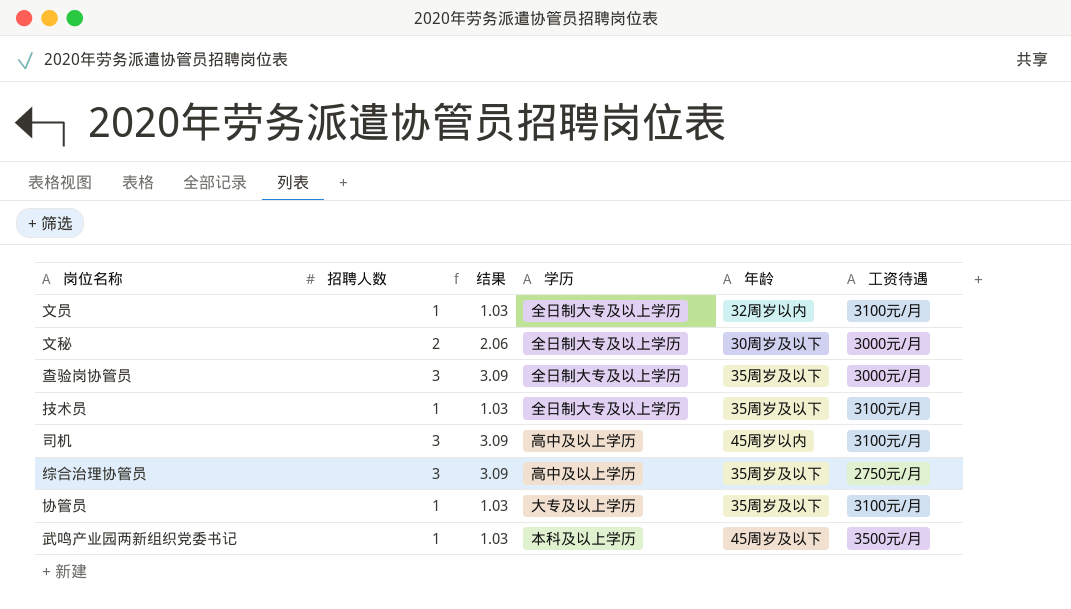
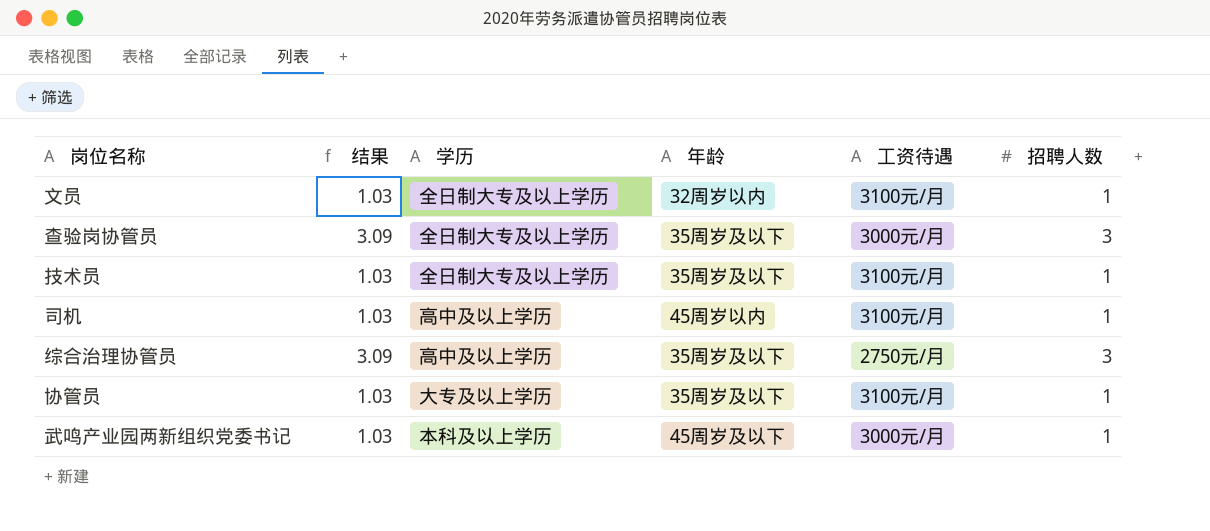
column 招聘人数 | position: 2 -> 6
row 文秘: 2 | 2.06 | 全日制大专及以上学历 | 30周岁及以下 | 3000元/月 -> none
司机 | 结果: 3.09 -> 1.03
司机 | 招聘人数: 3 -> 1
武鸣产业园两新组织党委书记 | 工资待遇: 3500元/月 -> 3000元/月

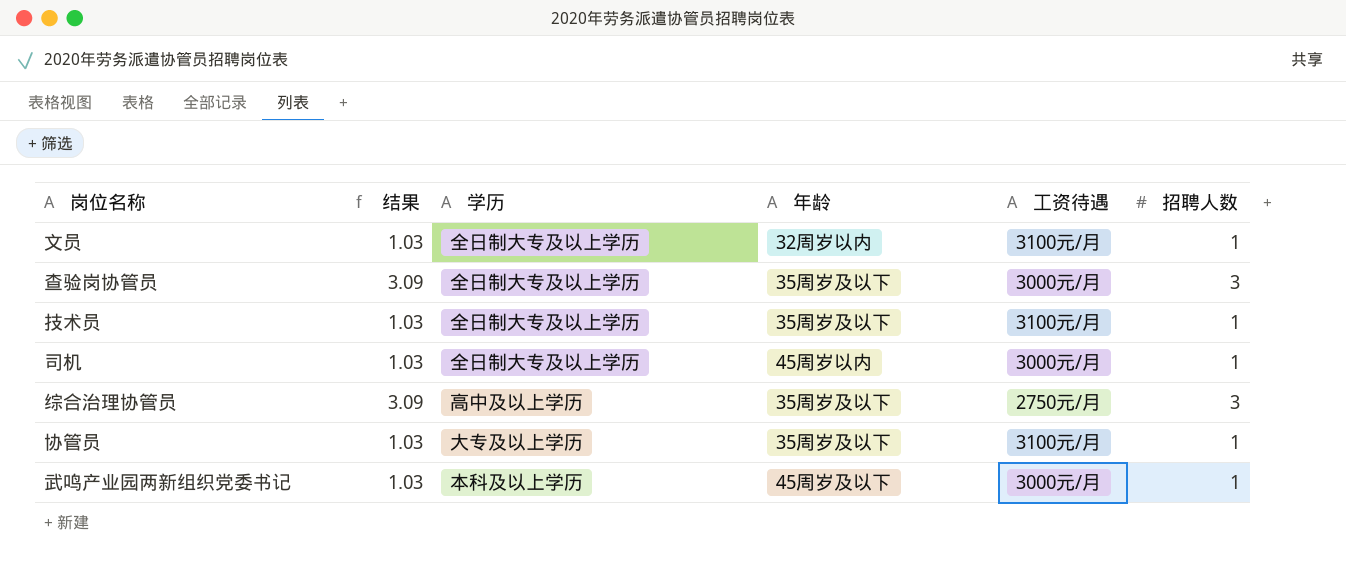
司机 | 学历: 高中及以上学历 -> 全日制大专及以上学历
司机 | 工资待遇: 3100元/月 -> 3000元/月

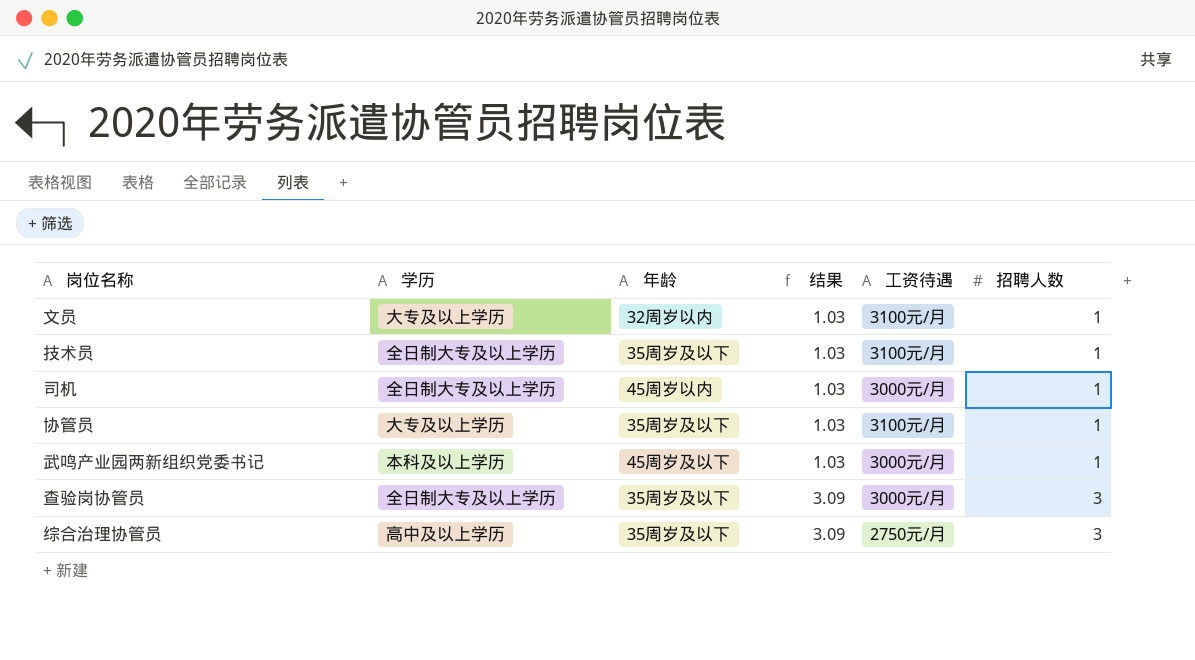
row order: none -> 结果 ascending
column 结果 | position: 2 -> 4
文员 | 学历: 全日制大专及以上学历 -> 大专及以上学历

